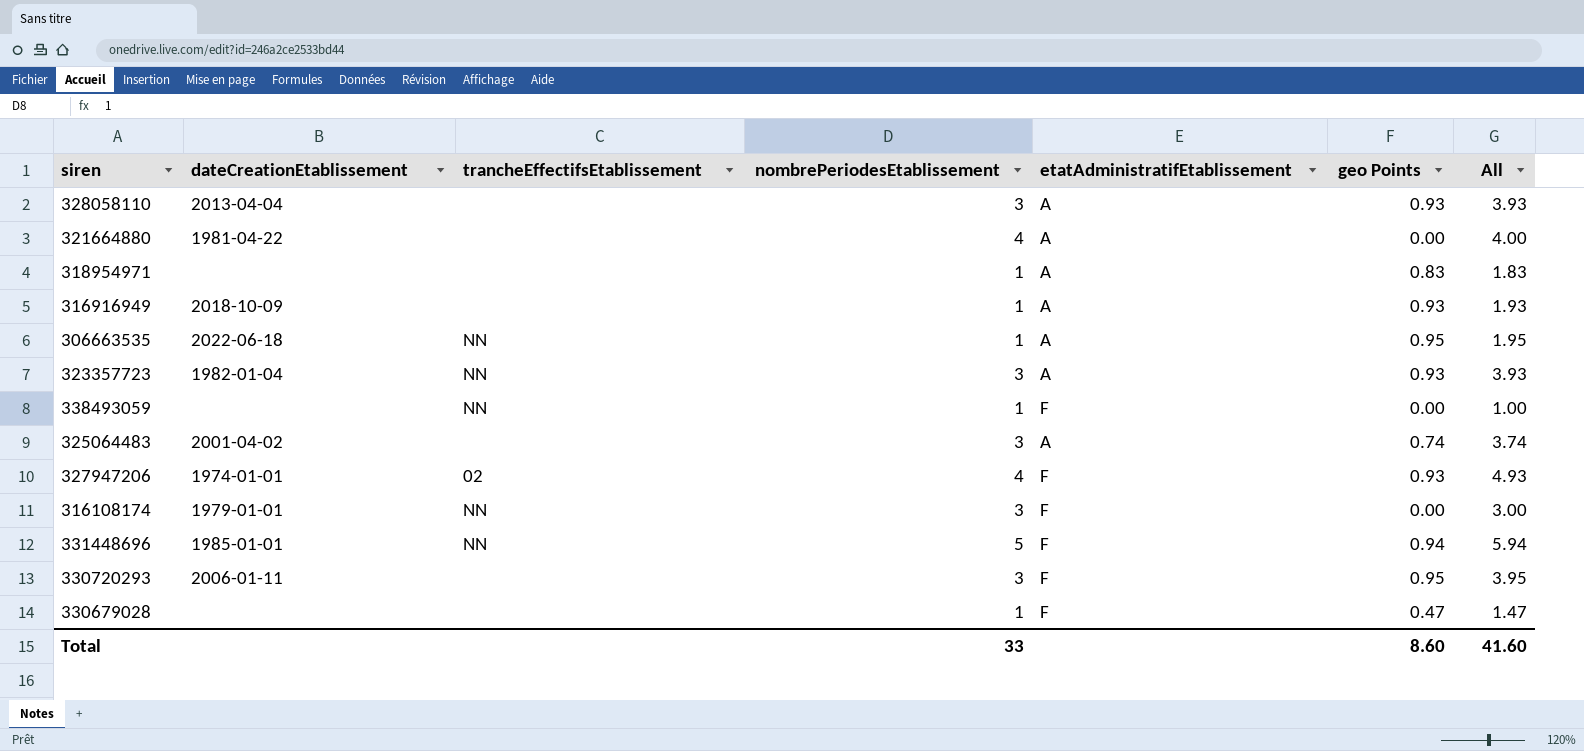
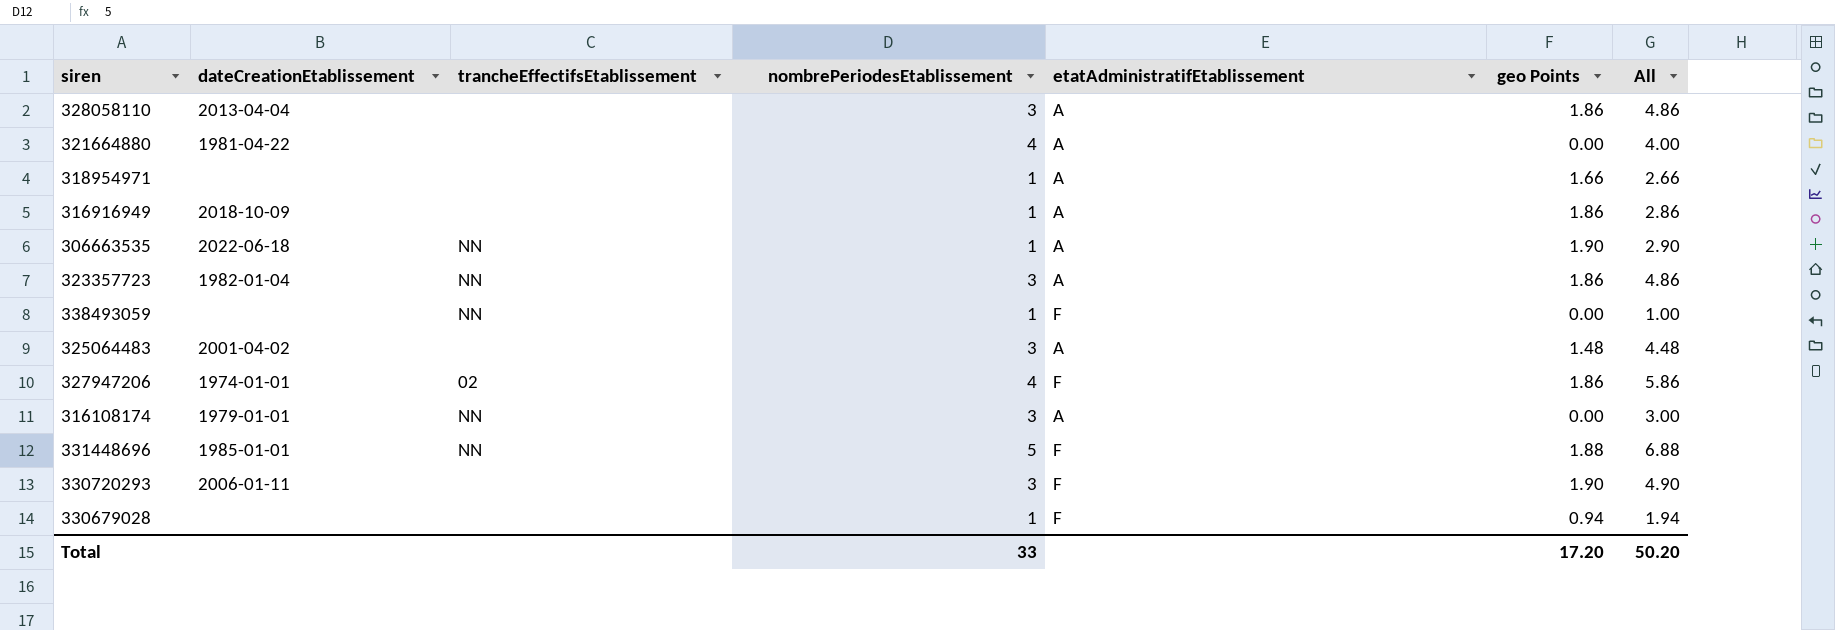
328058110 | geo Points: 0.93 -> 1.86
328058110 | All: 3.93 -> 4.86
318954971 | geo Points: 0.83 -> 1.66
318954971 | All: 1.83 -> 2.66
316916949 | geo Points: 0.93 -> 1.86
316916949 | All: 1.93 -> 2.86
306663535 | geo Points: 0.95 -> 1.90
306663535 | All: 1.95 -> 2.90
323357723 | geo Points: 0.93 -> 1.86
323357723 | All: 3.93 -> 4.86
325064483 | geo Points: 0.74 -> 1.48
325064483 | All: 3.74 -> 4.48
327947206 | geo Points: 0.93 -> 1.86
327947206 | All: 4.93 -> 5.86
316108174 | etatAdministratifEtablissement: F -> A
331448696 | geo Points: 0.94 -> 1.88
331448696 | All: 5.94 -> 6.88
330720293 | geo Points: 0.95 -> 1.90
330720293 | All: 3.95 -> 4.90
330679028 | geo Points: 0.47 -> 0.94
330679028 | All: 1.47 -> 1.94
Total | geo Points: 8.60 -> 17.20
Total | All: 41.60 -> 50.20

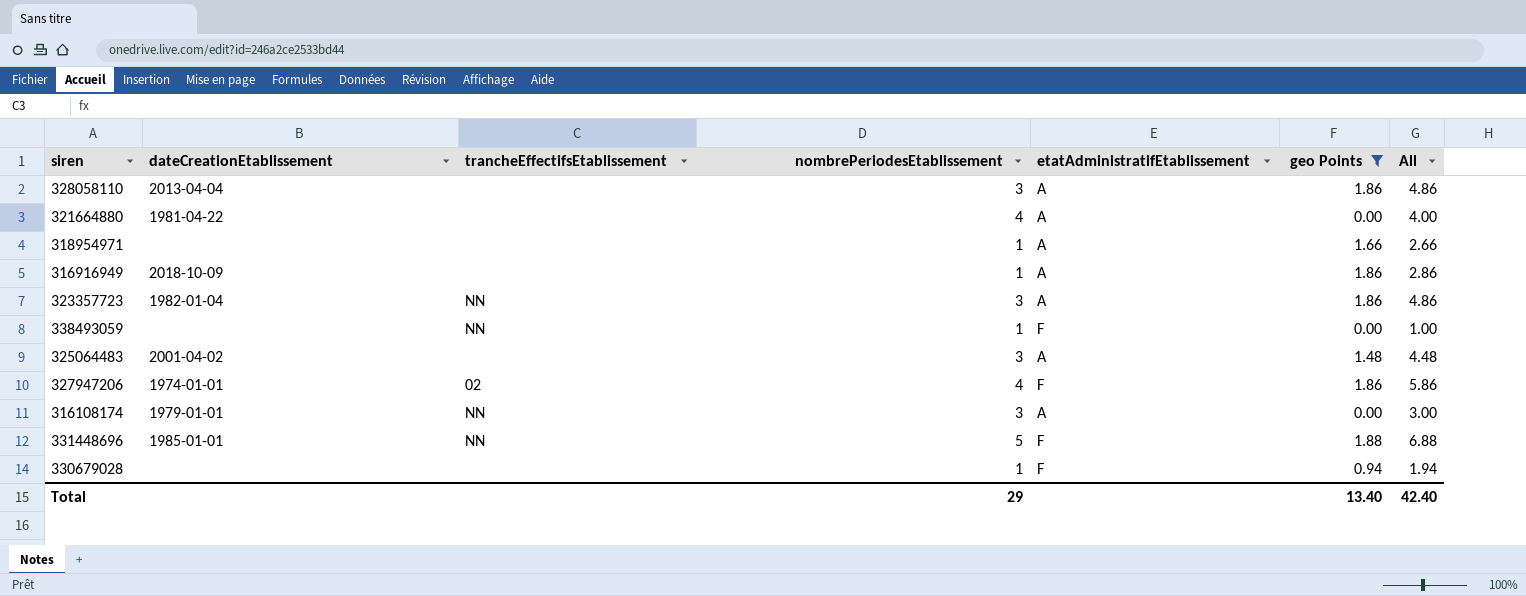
filter: none -> geo Points != 1.90
Total | nombrePeriodesEtablissement: 33 -> 29
Total | geo Points: 17.20 -> 13.40
Total | All: 50.20 -> 42.40

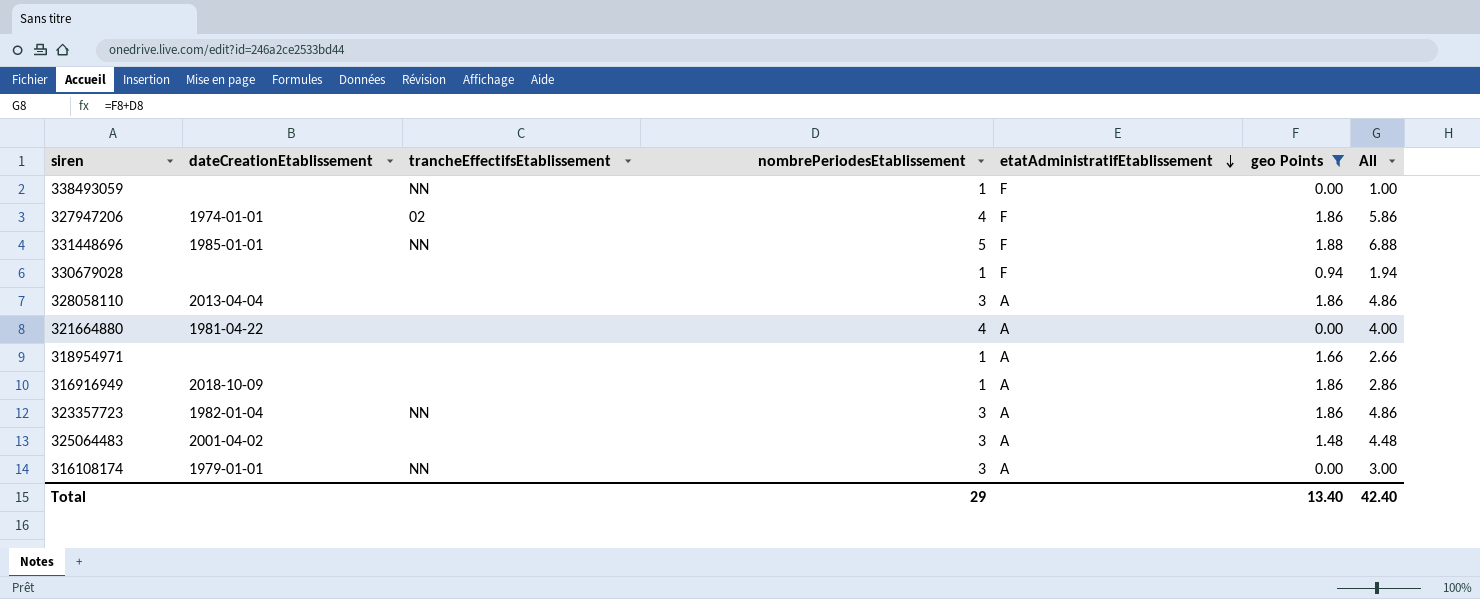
row order: none -> etatAdministratifEtablissement descending

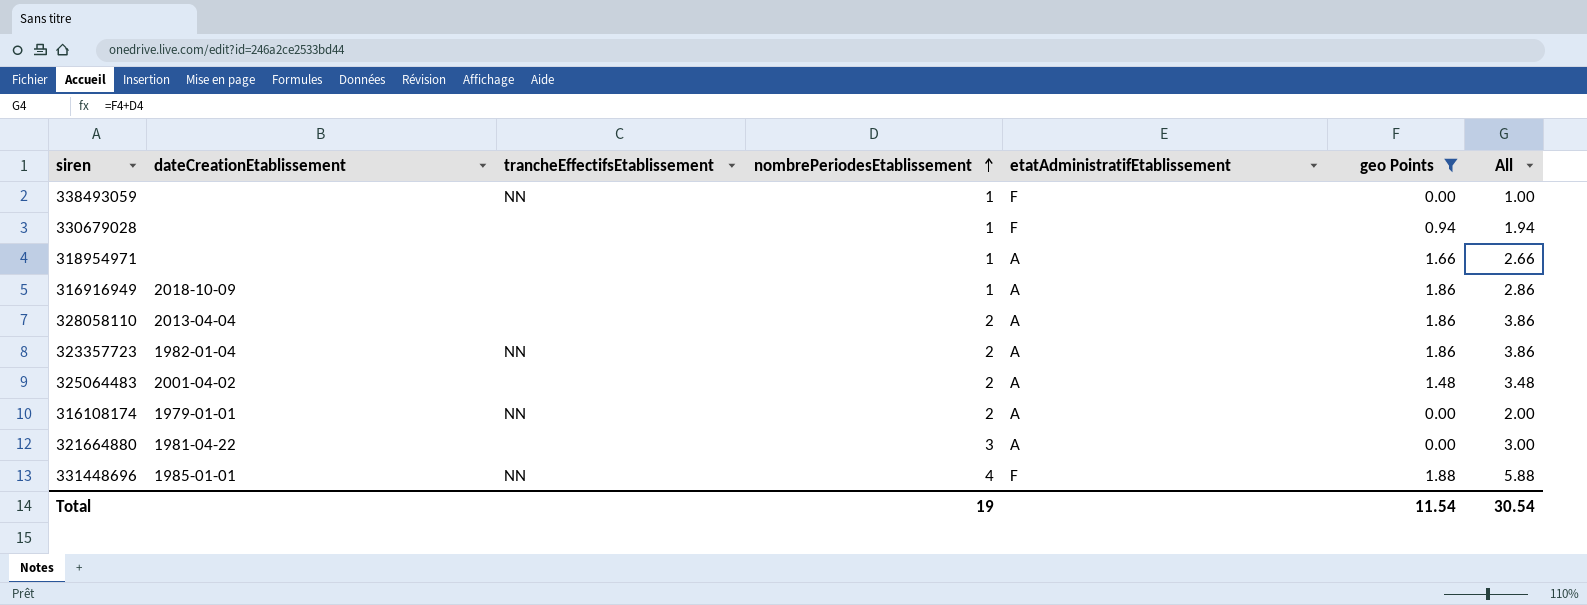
row order: etatAdministratifEtablissement descending -> nombrePeriodesEtablissement ascending
row 327947206: 1974-01-01 | 02 | 4 | F | 1.86 | 5.86 -> none
328058110 | nombrePeriodesEtablissement: 3 -> 2
328058110 | All: 4.86 -> 3.86
323357723 | nombrePeriodesEtablissement: 3 -> 2
323357723 | All: 4.86 -> 3.86
325064483 | nombrePeriodesEtablissement: 3 -> 2
325064483 | All: 4.48 -> 3.48
316108174 | nombrePeriodesEtablissement: 3 -> 2
316108174 | All: 3.00 -> 2.00
321664880 | nombrePeriodesEtablissement: 4 -> 3
321664880 | All: 4.00 -> 3.00
331448696 | nombrePeriodesEtablissement: 5 -> 4
331448696 | All: 6.88 -> 5.88
Total | nombrePeriodesEtablissement: 29 -> 19
Total | geo Points: 13.40 -> 11.54
Total | All: 42.40 -> 30.54

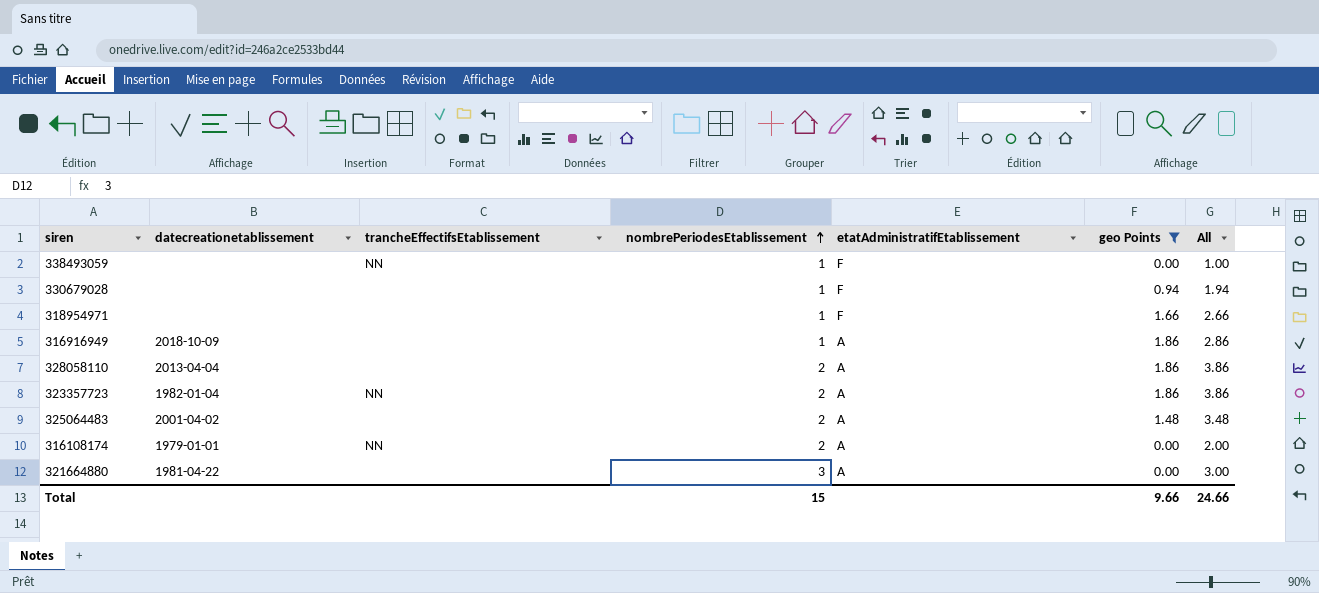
column name: dateCreationEtablissement -> datecreationetablissement
row 331448696: 1985-01-01 | NN | 4 | F | 1.88 | 5.88 -> none
318954971 | etatAdministratifEtablissement: A -> F
Total | nombrePeriodesEtablissement: 19 -> 15
Total | geo Points: 11.54 -> 9.66
Total | All: 30.54 -> 24.66

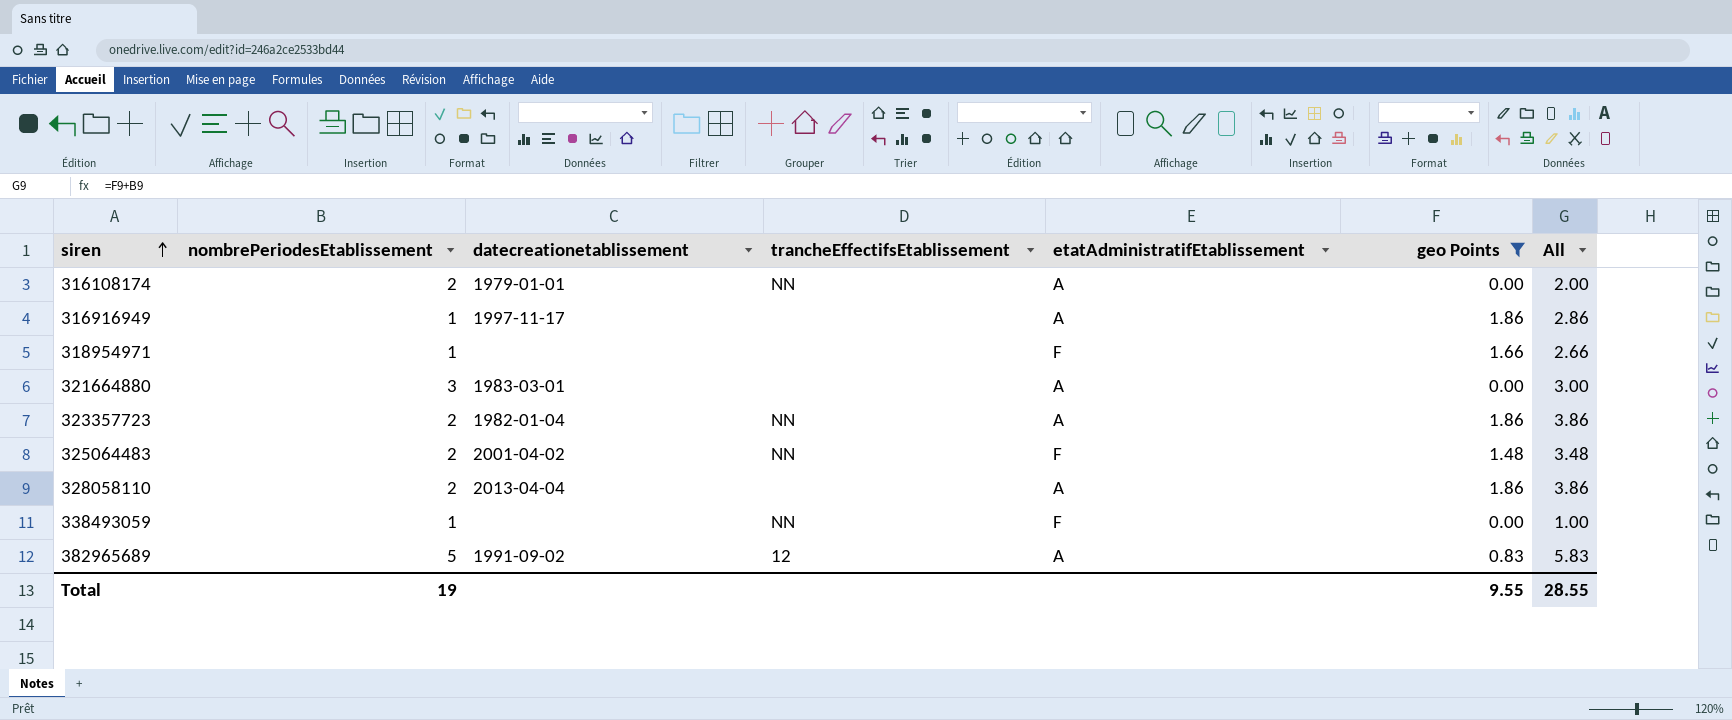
row order: nombrePeriodesEtablissement ascending -> siren ascending
column nombrePeriodesEtablissement | position: 4 -> 2
row 330679028: none | none | 1 | F | 0.94 | 1.94 -> none
316916949 | datecreationetablissement: 2018-10-09 -> 1997-11-17
321664880 | datecreationetablissement: 1981-04-22 -> 1983-03-01
325064483 | trancheEffectifsEtablissement: none -> NN
325064483 | etatAdministratifEtablissement: A -> F
row 382965689: none -> 5 | 1991-09-02 | 12 | A | 0.83 | 5.83
Total | nombrePeriodesEtablissement: 15 -> 19
Total | geo Points: 9.66 -> 9.55
Total | All: 24.66 -> 28.55

